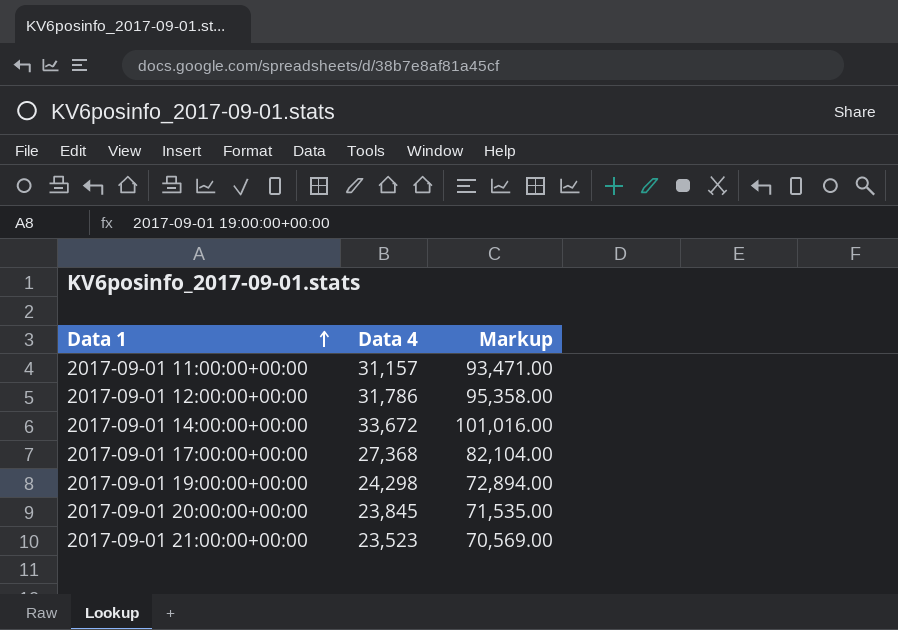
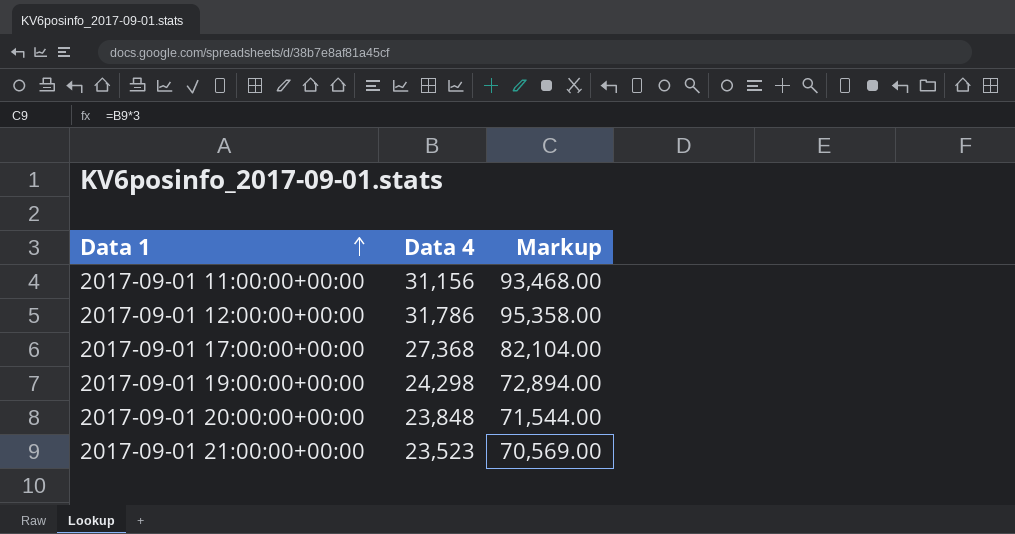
row 2017-09-01 14:00:00+00:00: 33,672 | 101,016.00 -> none
2017-09-01 11:00:00+00:00 | Data 4: 31,157 -> 31,156
2017-09-01 11:00:00+00:00 | Markup: 93,471.00 -> 93,468.00
2017-09-01 20:00:00+00:00 | Data 4: 23,845 -> 23,848
2017-09-01 20:00:00+00:00 | Markup: 71,535.00 -> 71,544.00

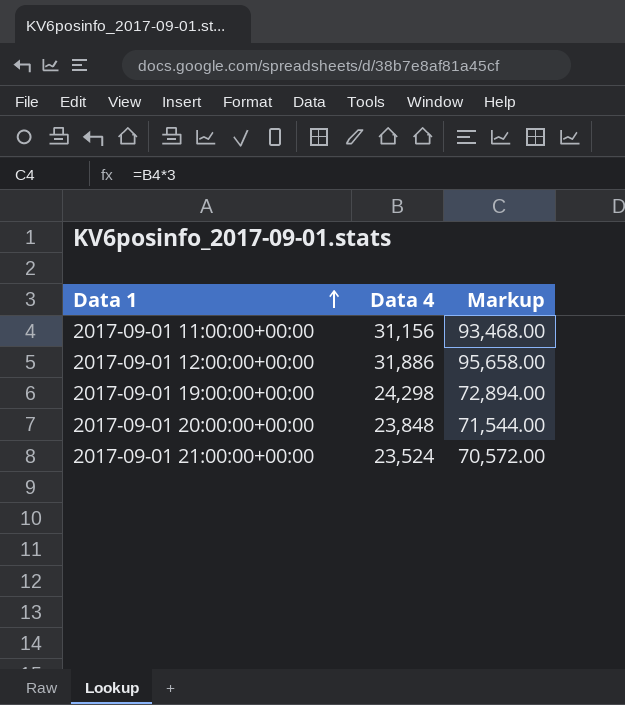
row 2017-09-01 17:00:00+00:00: 27,368 | 82,104.00 -> none
2017-09-01 12:00:00+00:00 | Data 4: 31,786 -> 31,886
2017-09-01 12:00:00+00:00 | Markup: 95,358.00 -> 95,658.00
2017-09-01 21:00:00+00:00 | Data 4: 23,523 -> 23,524
2017-09-01 21:00:00+00:00 | Markup: 70,569.00 -> 70,572.00

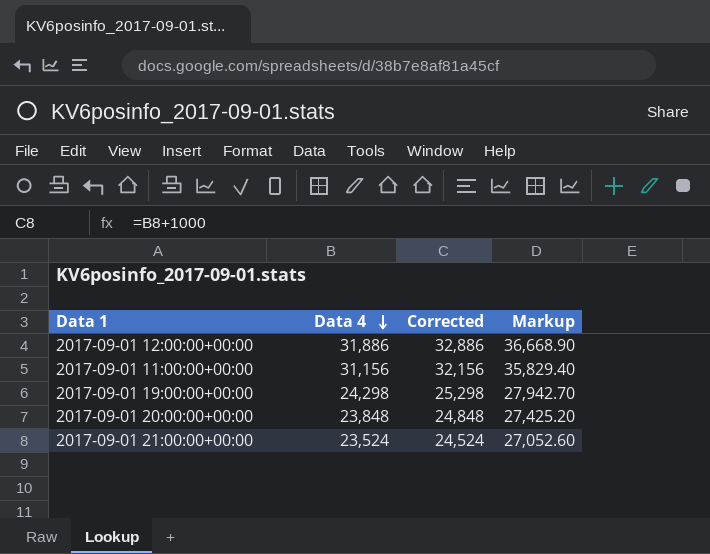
row order: Data 1 ascending -> Data 4 descending
column Corrected | formula: none -> [Data 4] + 1000
column Markup | formula: [Data 4] * 3 -> [Data 4] * 1.15

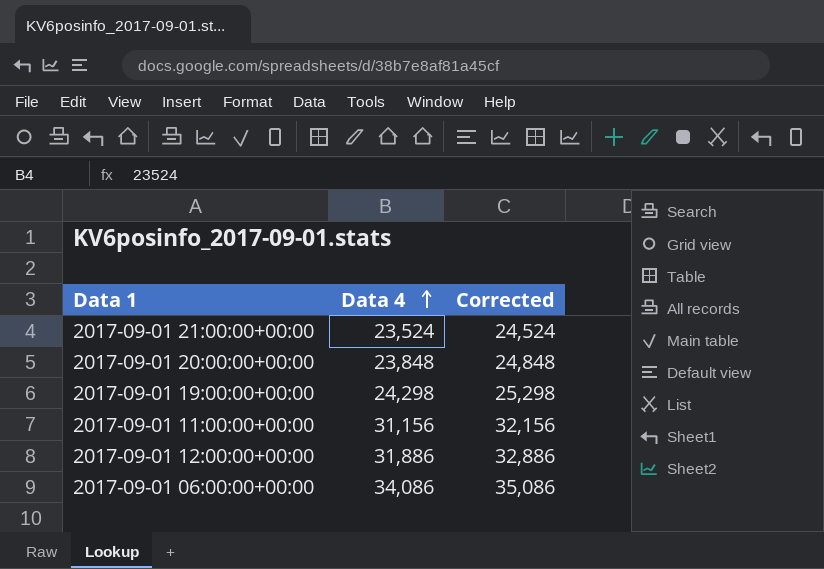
row order: Data 4 descending -> Data 4 ascending
column Markup | formula: [Data 4] * 1.15 -> none
row 2017-09-01 06:00:00+00:00: none -> 34,086 | 35,086

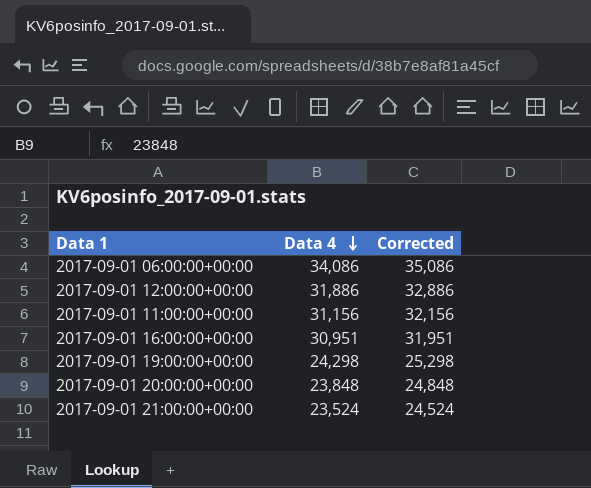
row order: Data 4 ascending -> Data 4 descending
row 2017-09-01 16:00:00+00:00: none -> 30,951 | 31,951

